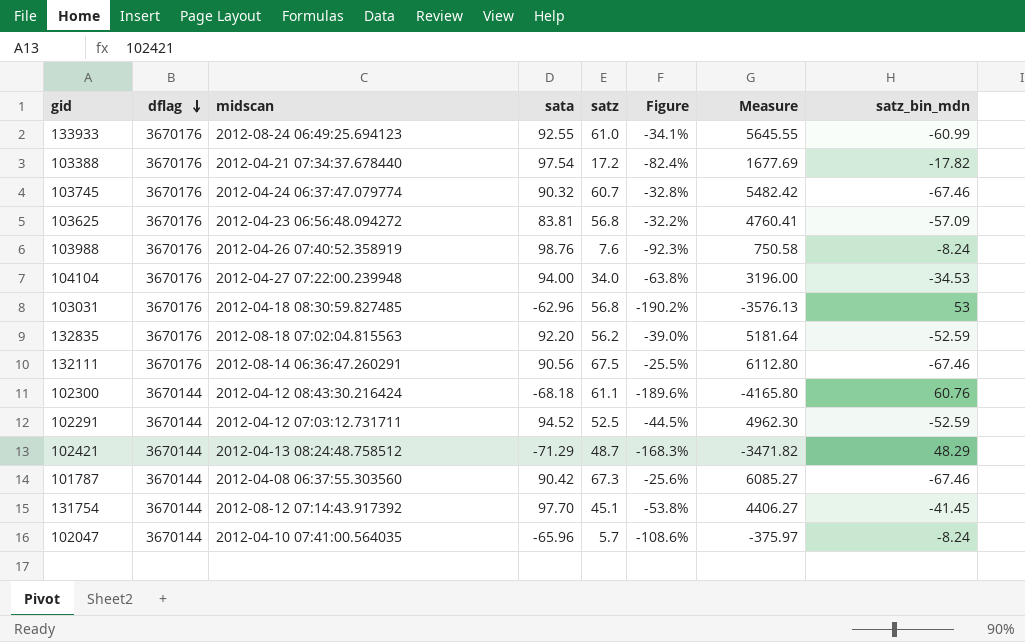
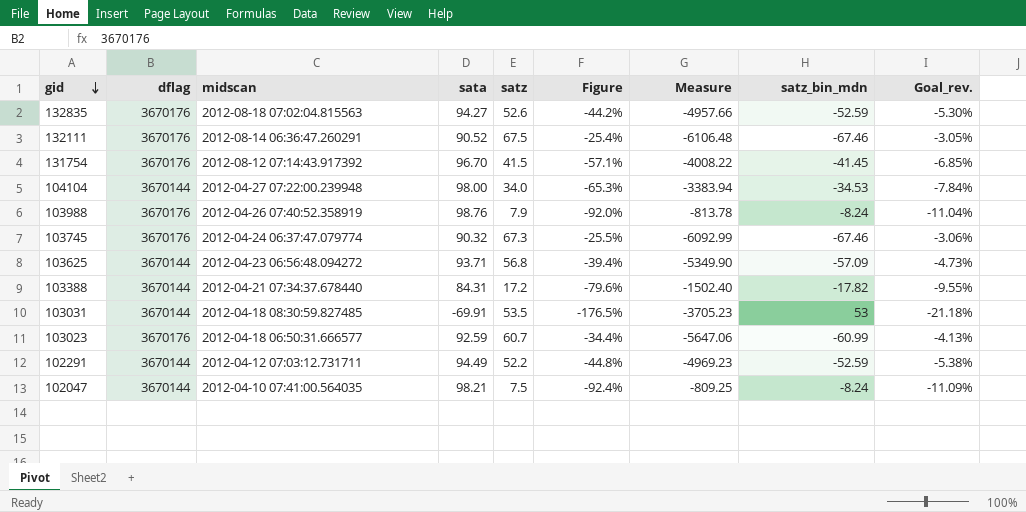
row order: dflag descending -> gid descending
column Measure | formula: [sata] * [satz] -> [sata] * [satz_bin_mdn]
column Goal_rev. | formula: none -> [Figure] * 0.12
row 133933: 3670176 | 2012-08-24 06:49:25.694123 | 92.55 | 61.0 | -34.1% | 5645.55 | -60.99 -> none
row 102300: 3670144 | 2012-04-12 08:43:30.216424 | -68.18 | 61.1 | -189.6% | -4165.80 | 60.76 -> none
row 102421: 3670144 | 2012-04-13 08:24:48.758512 | -71.29 | 48.7 | -168.3% | -3471.82 | 48.29 -> none
row 101787: 3670144 | 2012-04-08 06:37:55.303560 | 90.42 | 67.3 | -25.6% | 6085.27 | -67.46 -> none
132835 | sata: 92.20 -> 94.27
132835 | satz: 56.2 -> 52.6
132835 | Figure: -39.0% -> -44.2%
132111 | sata: 90.56 -> 90.52
132111 | Figure: -25.5% -> -25.4%
131754 | dflag: 3670144 -> 3670176
131754 | sata: 97.70 -> 96.70
131754 | satz: 45.1 -> 41.5
131754 | Figure: -53.8% -> -57.1%
104104 | dflag: 3670176 -> 3670144
104104 | sata: 94.00 -> 98.00
104104 | Figure: -63.8% -> -65.3%
103988 | satz: 7.6 -> 7.9
103988 | Figure: -92.3% -> -92.0%
103745 | satz: 60.7 -> 67.3
103745 | Figure: -32.8% -> -25.5%
103625 | dflag: 3670176 -> 3670144
103625 | sata: 83.81 -> 93.71
103625 | Figure: -32.2% -> -39.4%
103388 | dflag: 3670176 -> 3670144
103388 | sata: 97.54 -> 84.31
103388 | Figure: -82.4% -> -79.6%
103031 | dflag: 3670176 -> 3670144
103031 | sata: -62.96 -> -69.91
103031 | satz: 56.8 -> 53.5
103031 | Figure: -190.2% -> -176.5%
row 103023: none -> 3670176 | 2012-04-18 06:50:31.666577 | 92.59 | 60.7 | -34.4% | -5647.06 | -60.99 | -4.13%
102291 | sata: 94.52 -> 94.49
102291 | satz: 52.5 -> 52.2
102291 | Figure: -44.5% -> -44.8%
102047 | sata: -65.96 -> 98.21
102047 | satz: 5.7 -> 7.5
102047 | Figure: -108.6% -> -92.4%

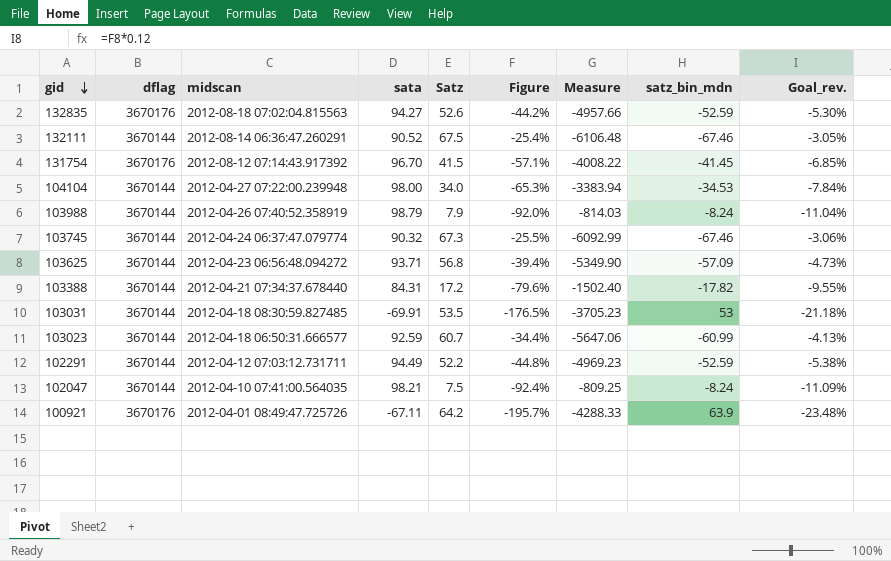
column name: satz -> Satz
132111 | dflag: 3670176 -> 3670144
103988 | dflag: 3670176 -> 3670144
103988 | sata: 98.76 -> 98.79
103988 | Measure: -813.78 -> -814.03
103745 | dflag: 3670176 -> 3670144
103023 | dflag: 3670176 -> 3670144
row 100921: none -> 3670176 | 2012-04-01 08:49:47.725726 | -67.11 | 64.2 | -195.7% | -4288.33 | 63.9 | -23.48%

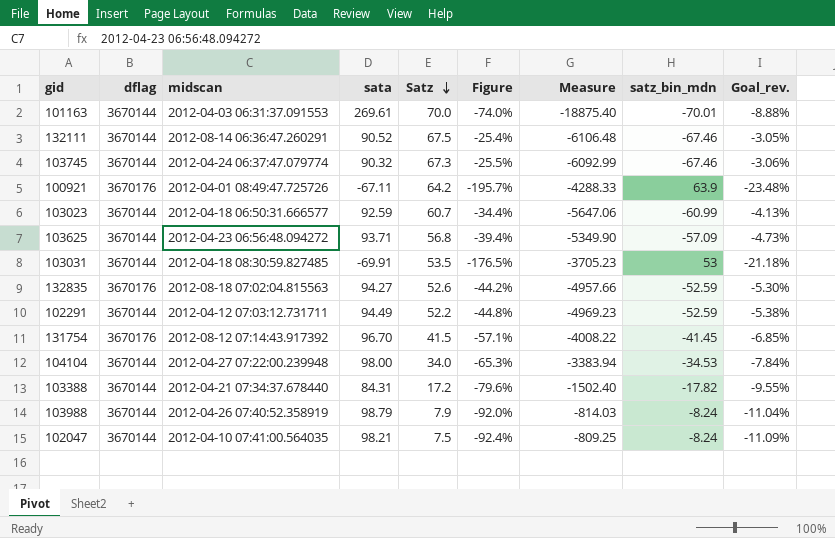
row order: gid descending -> Satz descending
row 101163: none -> 3670144 | 2012-04-03 06:31:37.091553 | 269.61 | 70.0 | -74.0% | -18875.40 | -70.01 | -8.88%

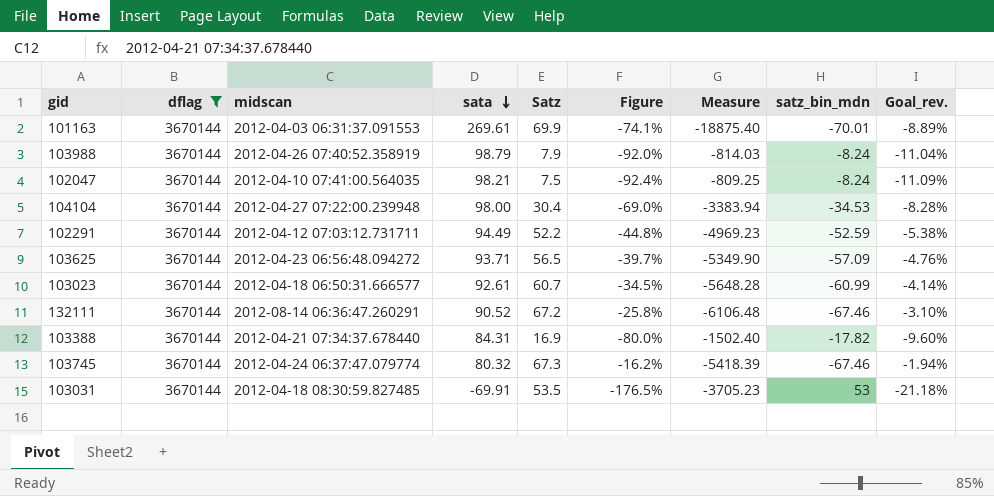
filter: none -> dflag = 3670144
row order: Satz descending -> sata descending
101163 | Satz: 70.0 -> 69.9
101163 | Figure: -74.0% -> -74.1%
101163 | Goal_rev.: -8.88% -> -8.89%
104104 | Satz: 34.0 -> 30.4
104104 | Figure: -65.3% -> -69.0%
104104 | Goal_rev.: -7.84% -> -8.28%
103625 | Satz: 56.8 -> 56.5
103625 | Figure: -39.4% -> -39.7%
103625 | Goal_rev.: -4.73% -> -4.76%
103023 | sata: 92.59 -> 92.61
103023 | Figure: -34.4% -> -34.5%
103023 | Measure: -5647.06 -> -5648.28
103023 | Goal_rev.: -4.13% -> -4.14%
132111 | Satz: 67.5 -> 67.2
132111 | Figure: -25.4% -> -25.8%
132111 | Goal_rev.: -3.05% -> -3.10%
103388 | Satz: 17.2 -> 16.9
103388 | Figure: -79.6% -> -80.0%
103388 | Goal_rev.: -9.55% -> -9.60%
103745 | sata: 90.32 -> 80.32
103745 | Figure: -25.5% -> -16.2%
103745 | Measure: -6092.99 -> -5418.39
103745 | Goal_rev.: -3.06% -> -1.94%

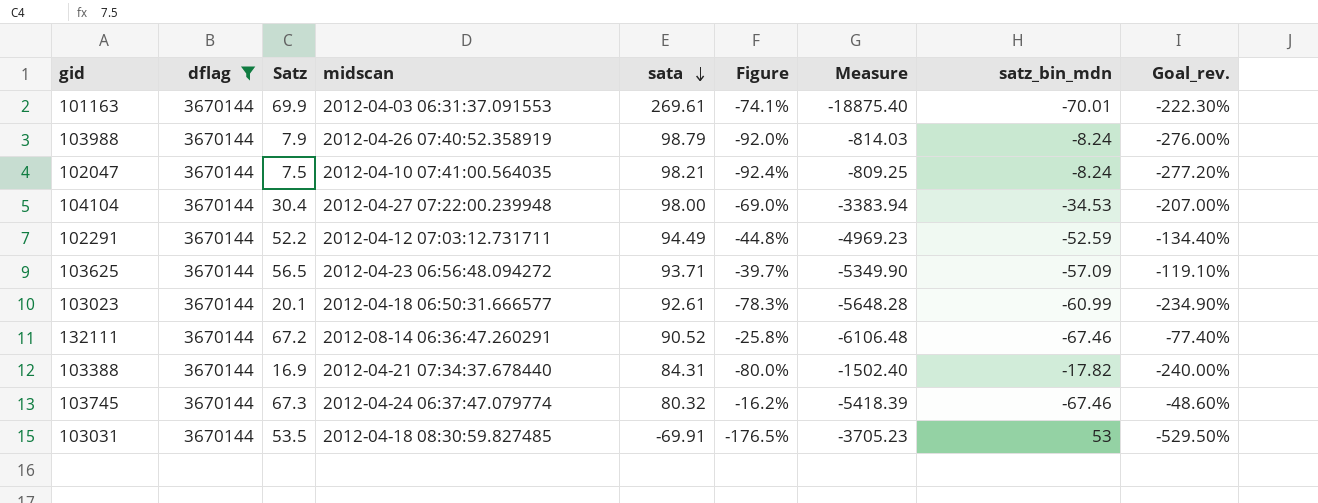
column Satz | position: 5 -> 3
column Goal_rev. | formula: [Figure] * 0.12 -> [Figure] * 3
103023 | Satz: 60.7 -> 20.1
103023 | Figure: -34.5% -> -78.3%

